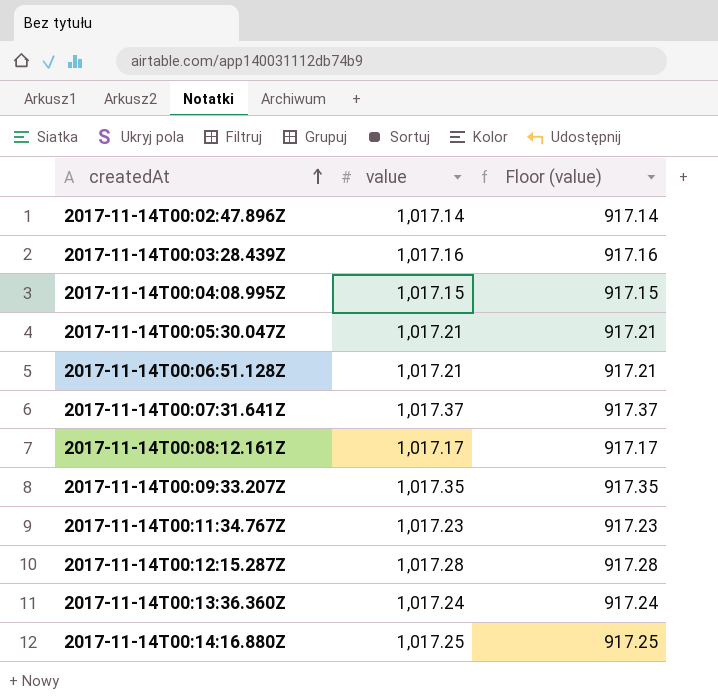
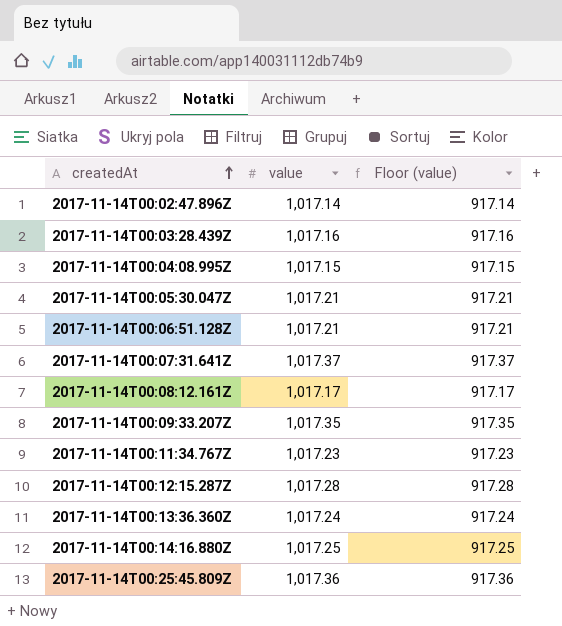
row 2017-11-14T00:25:45.809Z: none -> 1,017.36 | 917.36

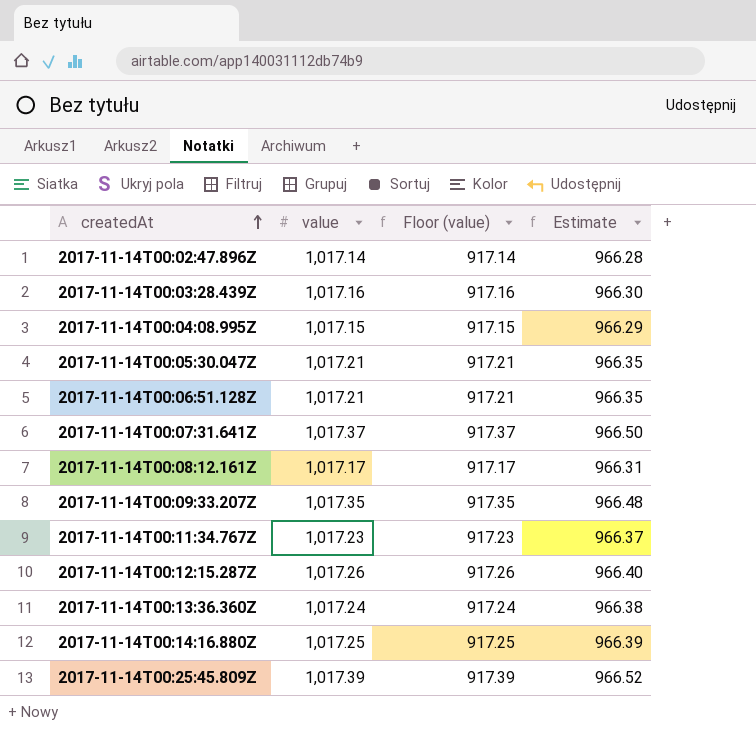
column Estimate | formula: none -> [value] * 0.95
2017-11-14T00:12:15.287Z | value: 1,017.28 -> 1,017.26
2017-11-14T00:12:15.287Z | Floor (value): 917.28 -> 917.26
2017-11-14T00:25:45.809Z | value: 1,017.36 -> 1,017.39
2017-11-14T00:25:45.809Z | Floor (value): 917.36 -> 917.39

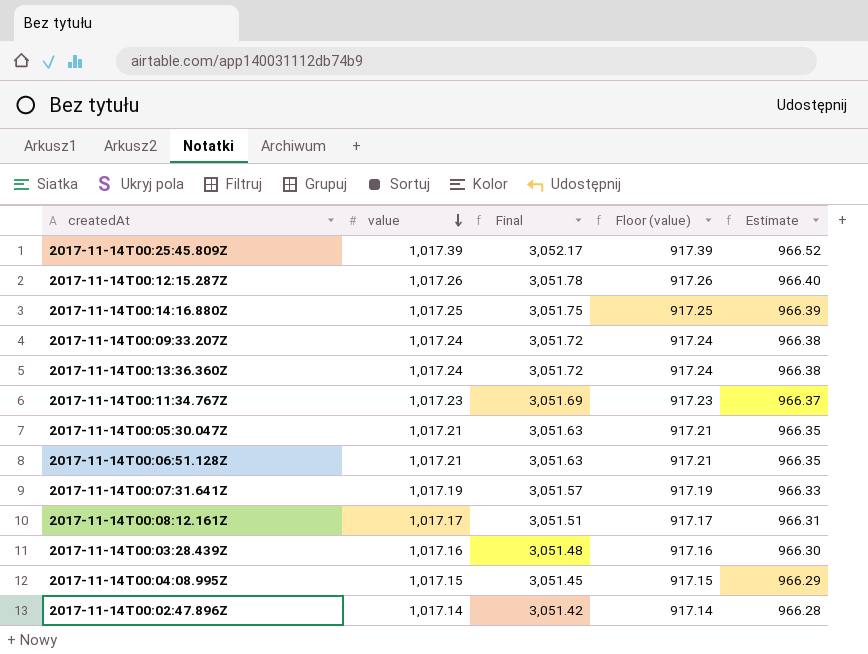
row order: createdAt ascending -> value descending
column Final | formula: none -> [value] * 3
2017-11-14T00:09:33.207Z | value: 1,017.35 -> 1,017.24
2017-11-14T00:09:33.207Z | Floor (value): 917.35 -> 917.24
2017-11-14T00:09:33.207Z | Estimate: 966.48 -> 966.38
2017-11-14T00:07:31.641Z | value: 1,017.37 -> 1,017.19
2017-11-14T00:07:31.641Z | Floor (value): 917.37 -> 917.19
2017-11-14T00:07:31.641Z | Estimate: 966.50 -> 966.33

